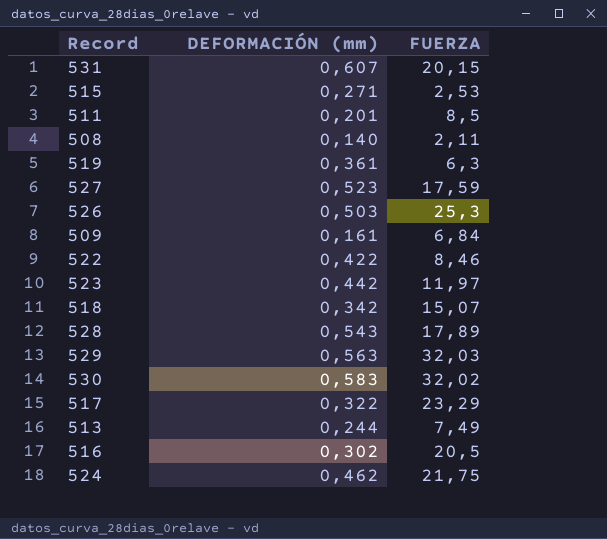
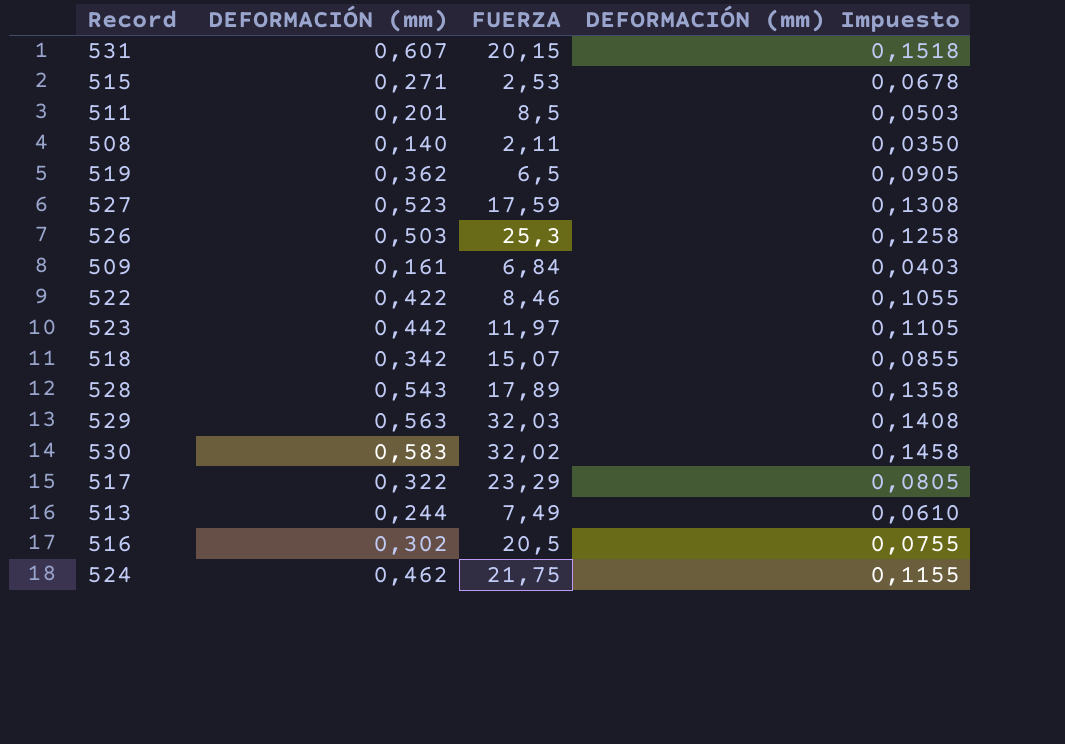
column DEFORMACIÓN (mm) Impuesto | formula: none -> [DEFORMACIÓN (mm)] * 0,25
519 | DEFORMACIÓN (mm): 0,361 -> 0,362
519 | FUERZA: 6,3 -> 6,5

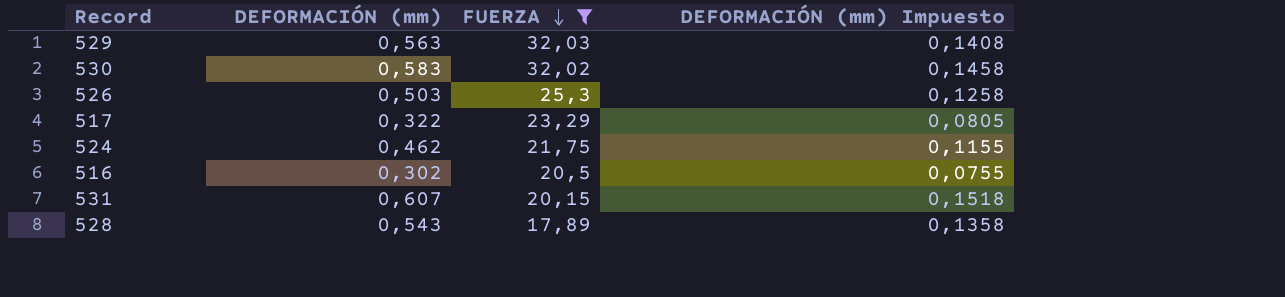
filter: none -> FUERZA >= 17,89
row order: none -> FUERZA descending

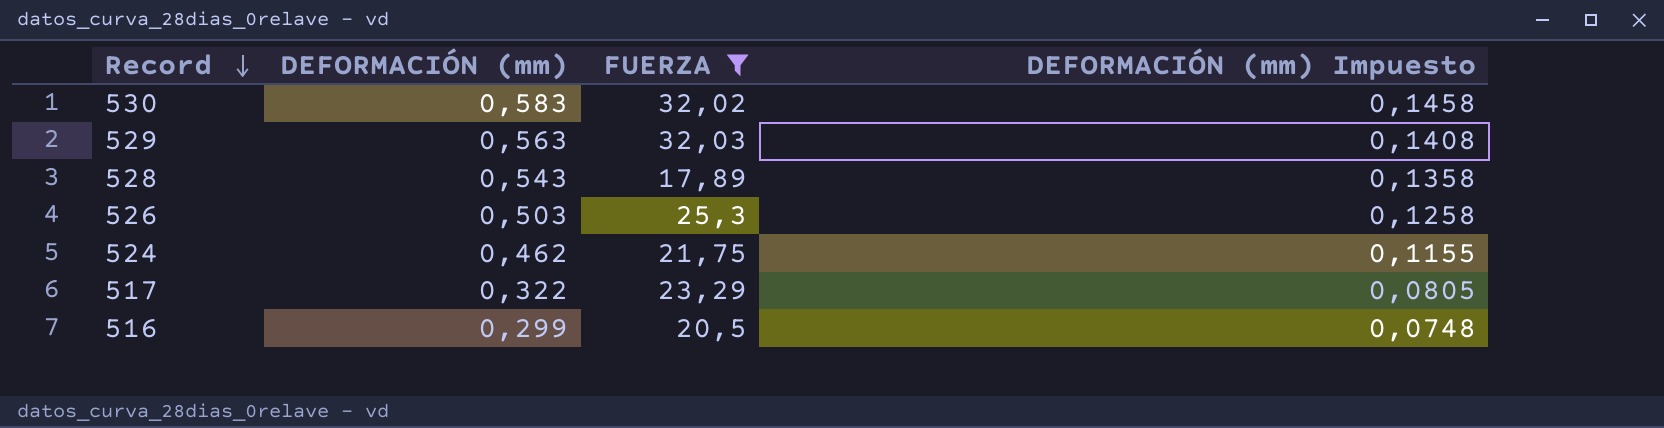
row order: FUERZA descending -> Record descending
row 531: 0,607 | 20,15 | 0,1518 -> none
516 | DEFORMACIÓN (mm): 0,302 -> 0,299
516 | DEFORMACIÓN (mm) Impuesto: 0,0755 -> 0,0748

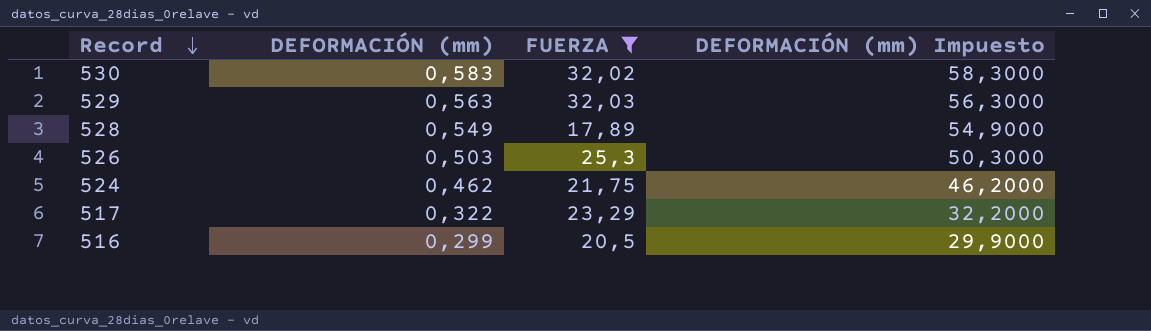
column DEFORMACIÓN (mm) Impuesto | formula: [DEFORMACIÓN (mm)] * 0,25 -> [DEFORMACIÓN (mm)] * 100
528 | DEFORMACIÓN (mm): 0,543 -> 0,549

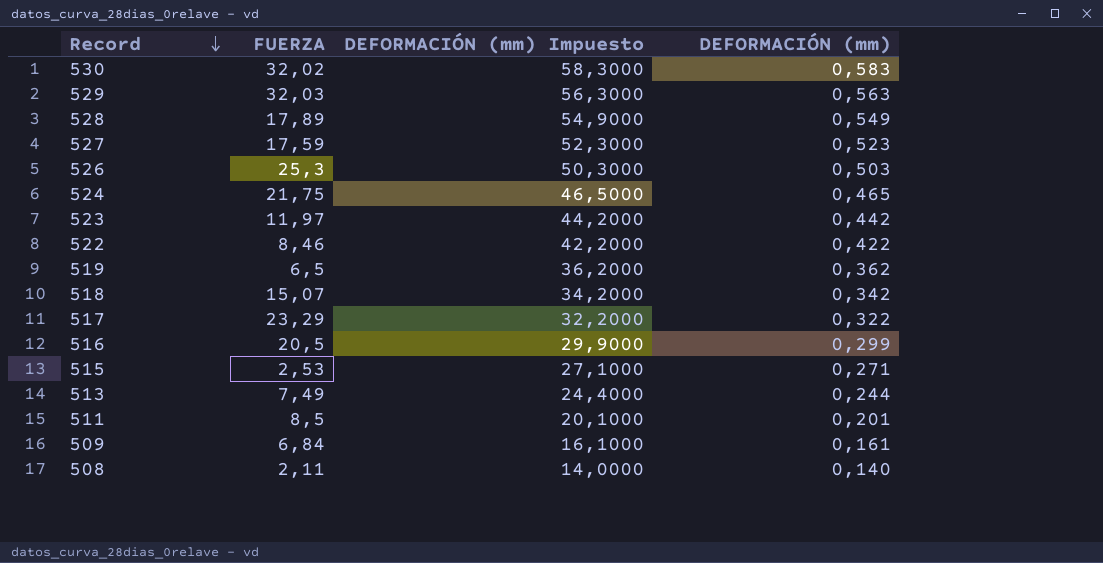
filter: FUERZA >= 17,89 -> none
column DEFORMACIÓN (mm) | position: 2 -> 4
524 | DEFORMACIÓN (mm) Impuesto: 46,2000 -> 46,5000
524 | DEFORMACIÓN (mm): 0,462 -> 0,465

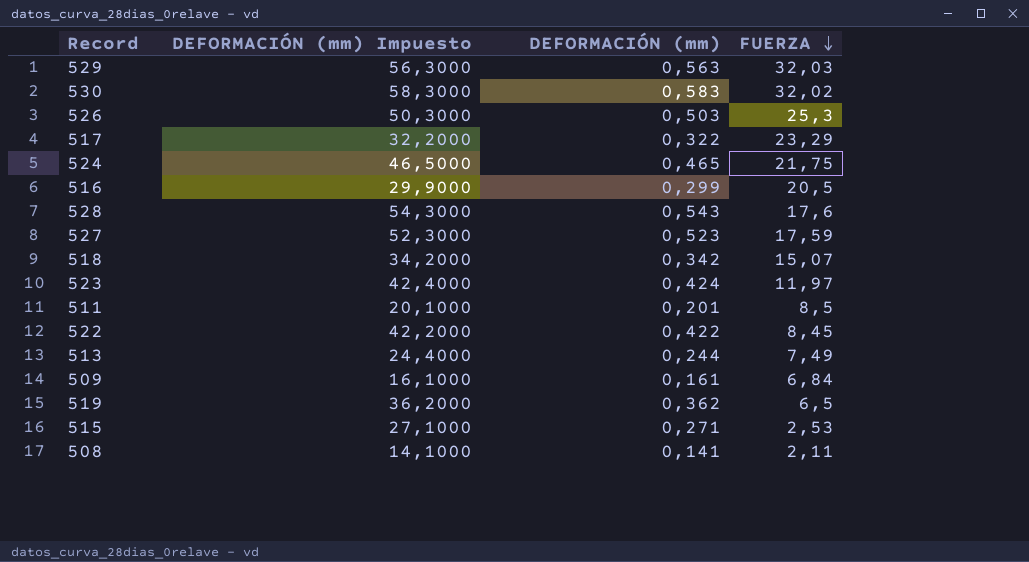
row order: Record descending -> FUERZA descending
column FUERZA | position: 2 -> 4
528 | DEFORMACIÓN (mm) Impuesto: 54,9000 -> 54,3000
528 | DEFORMACIÓN (mm): 0,549 -> 0,543
528 | FUERZA: 17,89 -> 17,6
523 | DEFORMACIÓN (mm) Impuesto: 44,2000 -> 42,4000
523 | DEFORMACIÓN (mm): 0,442 -> 0,424
522 | FUERZA: 8,46 -> 8,45
508 | DEFORMACIÓN (mm) Impuesto: 14,0000 -> 14,1000
508 | DEFORMACIÓN (mm): 0,140 -> 0,141

